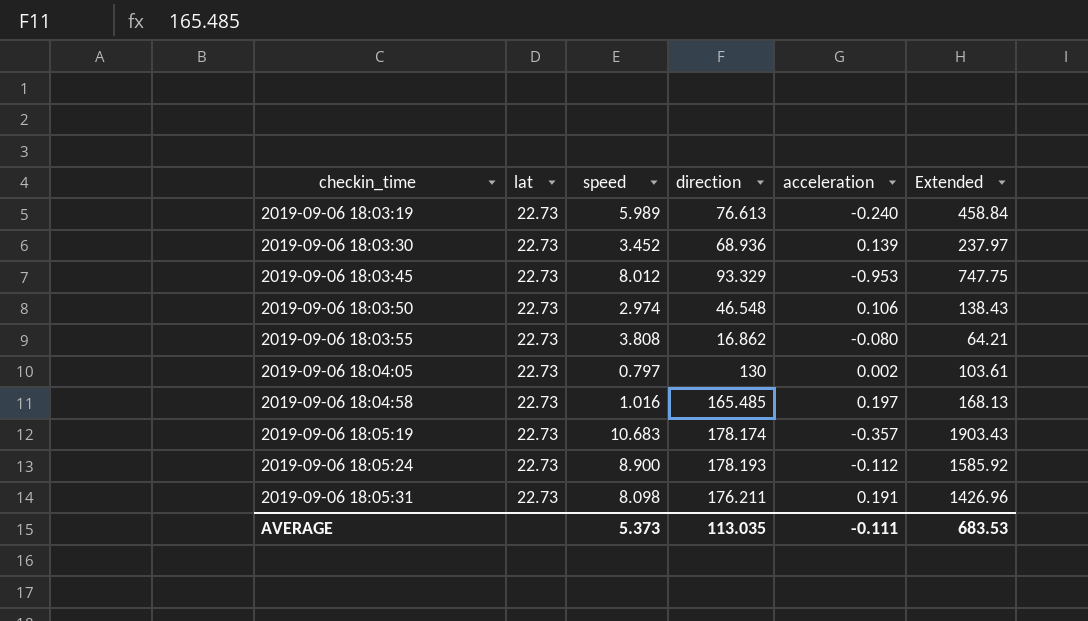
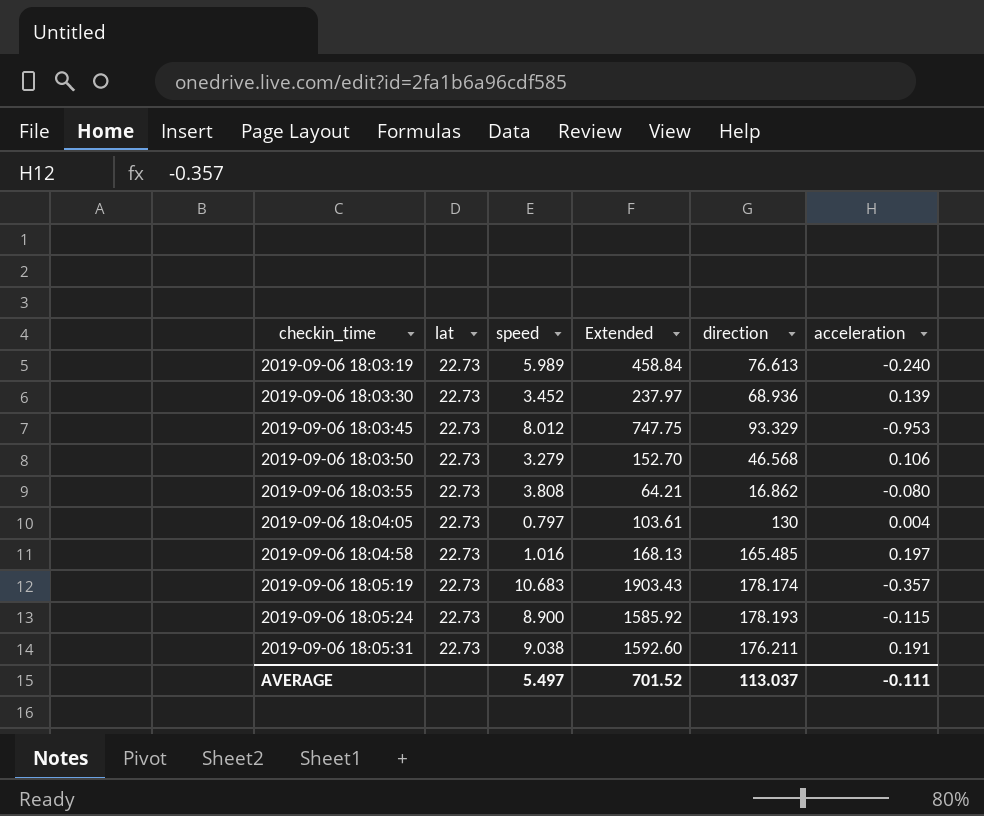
column Extended | position: 6 -> 4
2019-09-06 18:03:50 | speed: 2.974 -> 3.279
2019-09-06 18:03:50 | Extended: 138.43 -> 152.70
2019-09-06 18:03:50 | direction: 46.548 -> 46.568
2019-09-06 18:04:05 | acceleration: 0.002 -> 0.004
2019-09-06 18:05:24 | acceleration: -0.112 -> -0.115
2019-09-06 18:05:31 | speed: 8.098 -> 9.038
2019-09-06 18:05:31 | Extended: 1426.96 -> 1592.60
AVERAGE | speed: 5.373 -> 5.497
AVERAGE | Extended: 683.53 -> 701.52
AVERAGE | direction: 113.035 -> 113.037

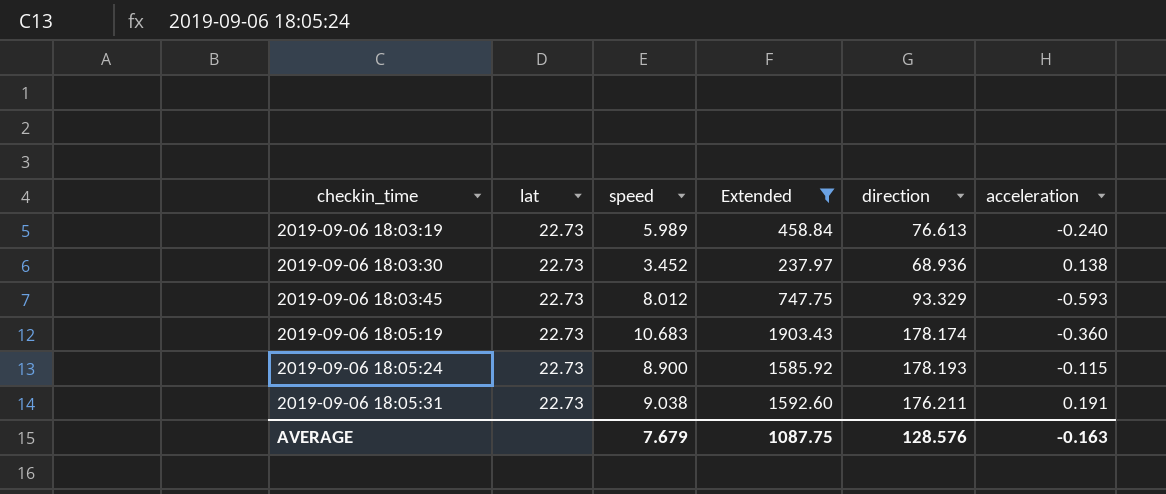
filter: none -> Extended >= 237.97
2019-09-06 18:03:30 | acceleration: 0.139 -> 0.138
2019-09-06 18:03:45 | acceleration: -0.953 -> -0.593
2019-09-06 18:05:19 | acceleration: -0.357 -> -0.360
AVERAGE | speed: 5.497 -> 7.679
AVERAGE | Extended: 701.52 -> 1087.75
AVERAGE | direction: 113.037 -> 128.576
AVERAGE | acceleration: -0.111 -> -0.163

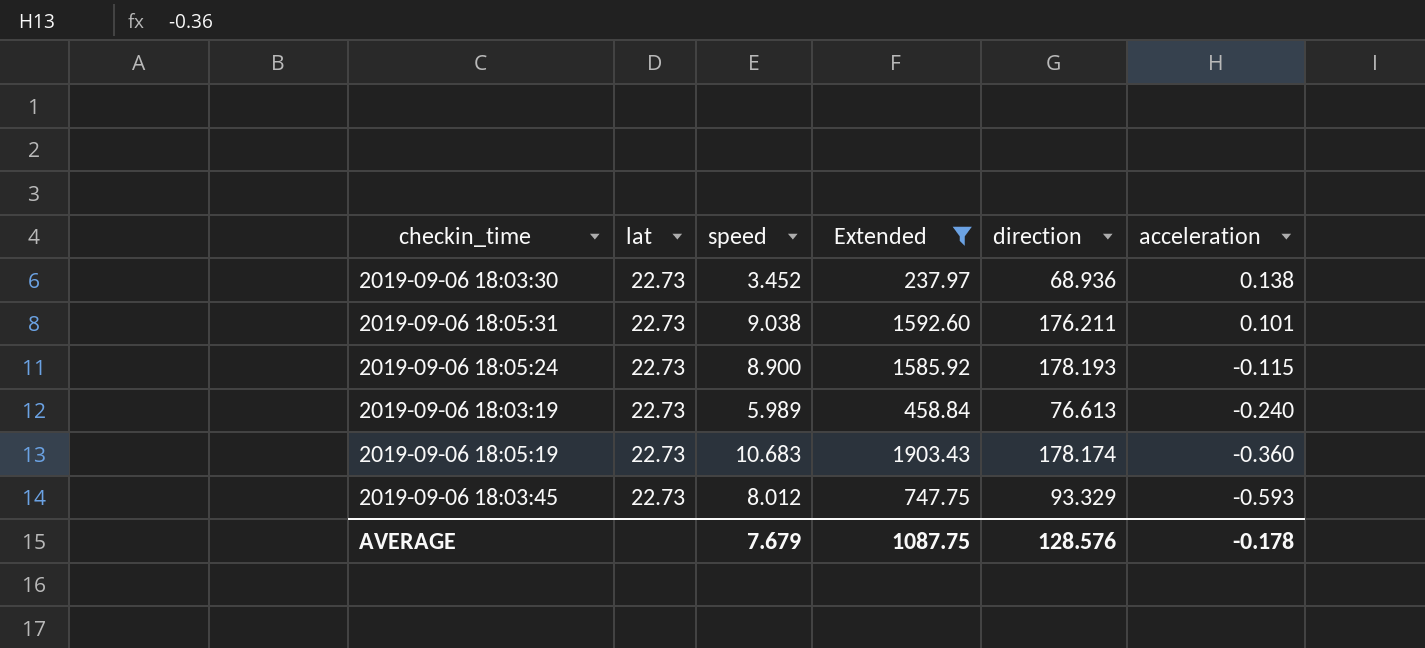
row order: checkin_time ascending -> acceleration descending
2019-09-06 18:05:31 | acceleration: 0.191 -> 0.101
AVERAGE | acceleration: -0.163 -> -0.178

